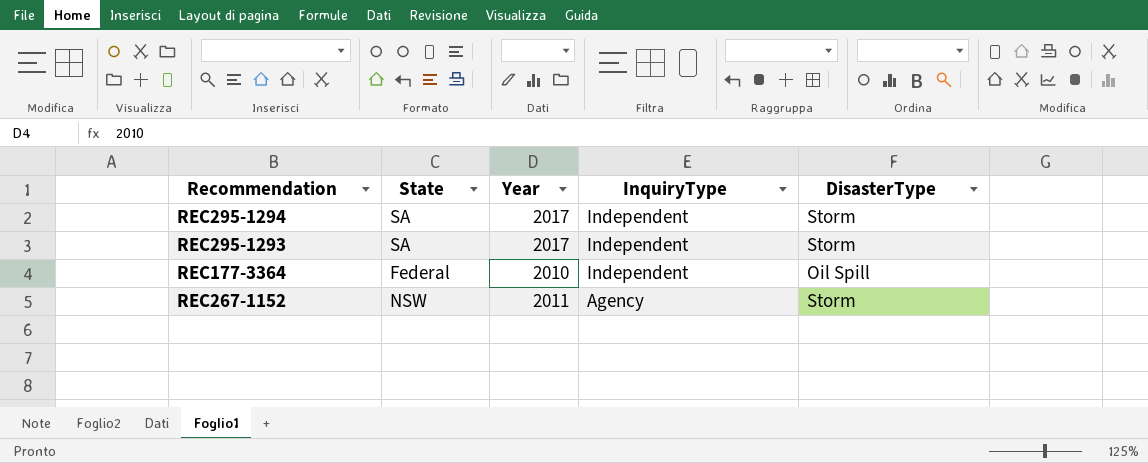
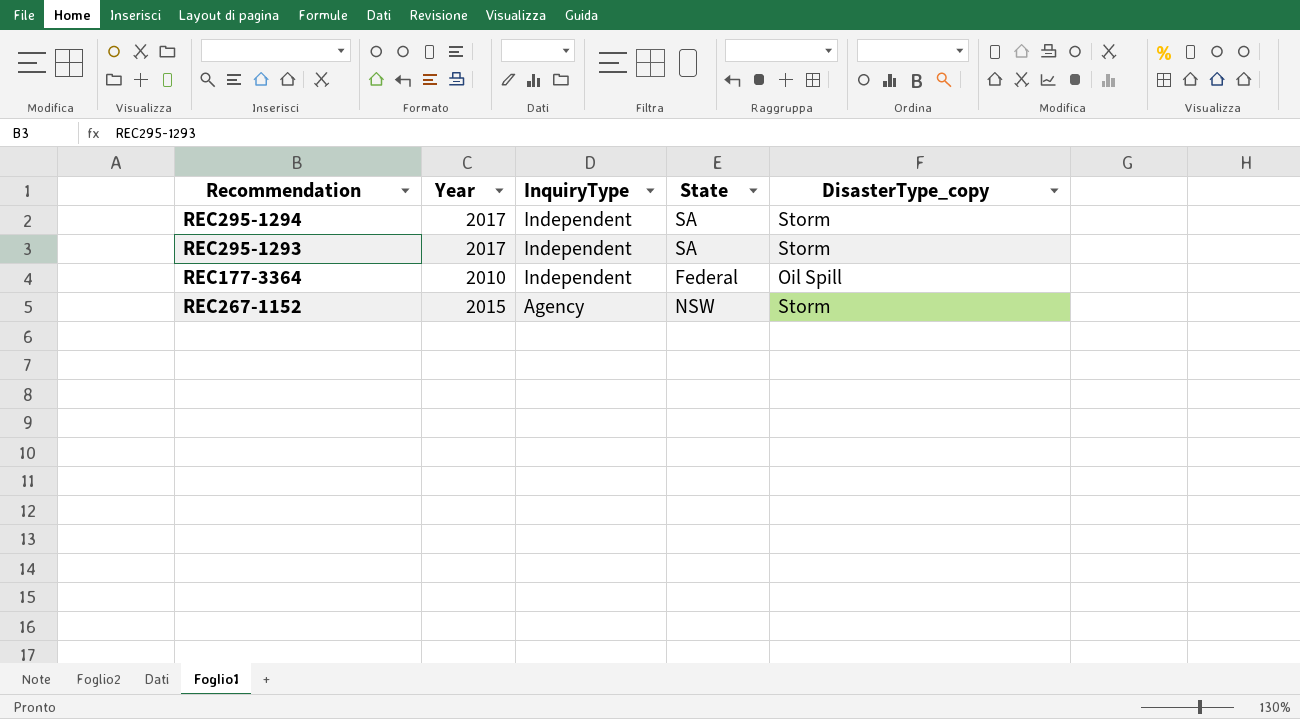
column State | position: 2 -> 4
column name: DisasterType -> DisasterType_copy
REC267-1152 | Year: 2011 -> 2015

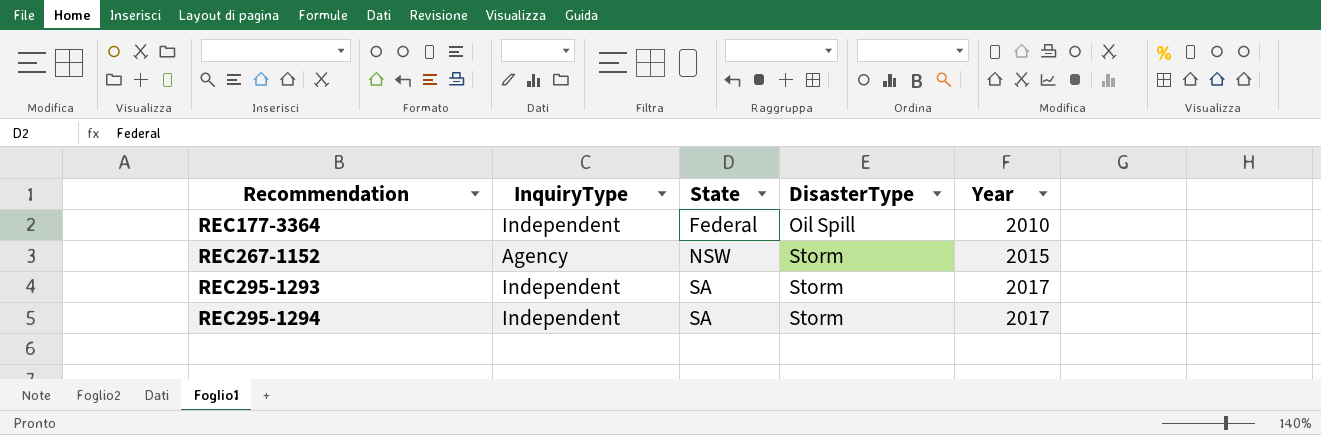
row order: InquiryType descending -> Recommendation ascending
column name: DisasterType_copy -> DisasterType
column Year | position: 2 -> 5

